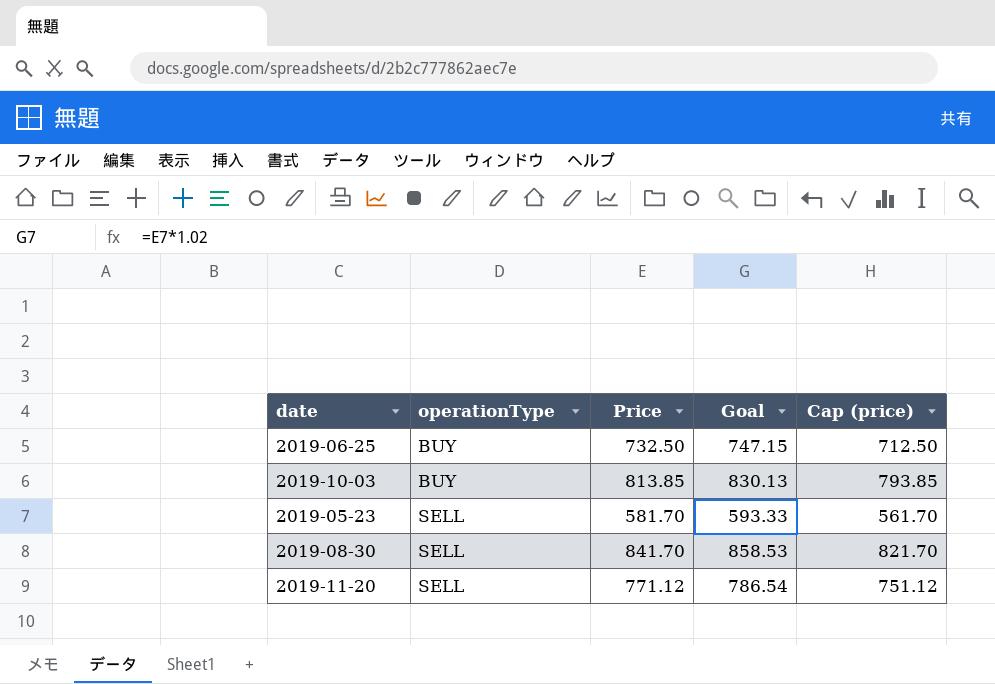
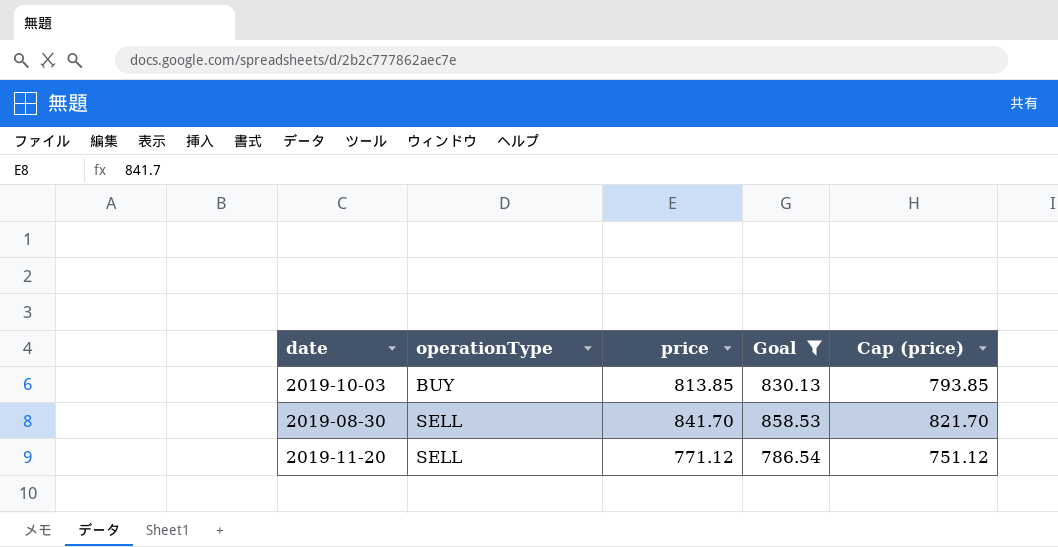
filter: none -> Goal >= 786.54
column name: Price -> price

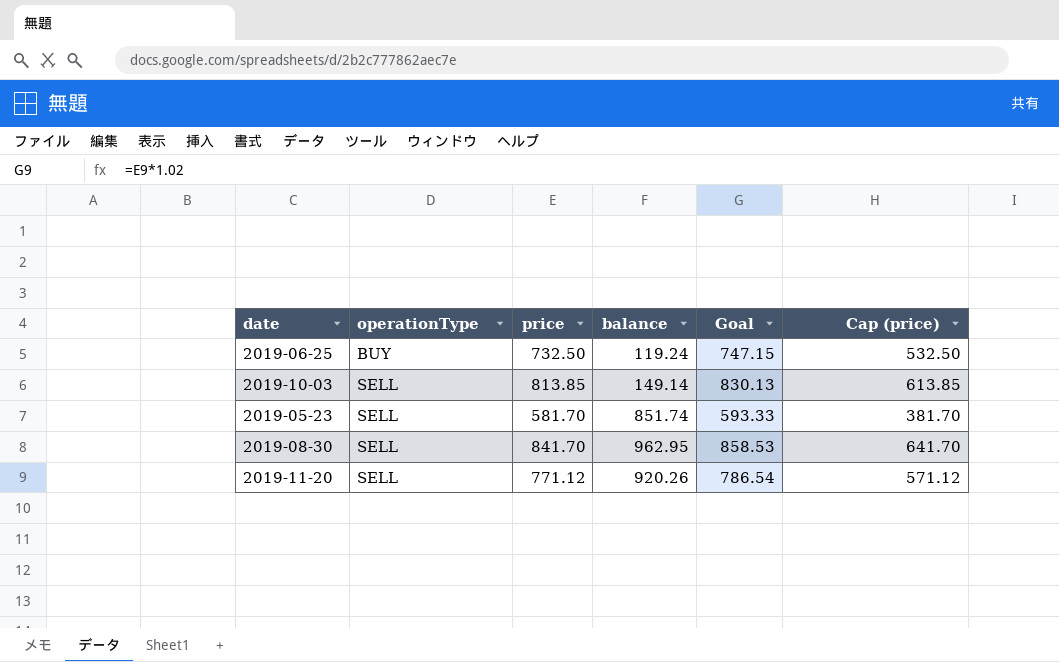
filter: Goal >= 786.54 -> none
column balance | position: none -> 4
column Cap (price) | formula: [price] - 20 -> [price] - 200
2019-10-03 | operationType: BUY -> SELL

